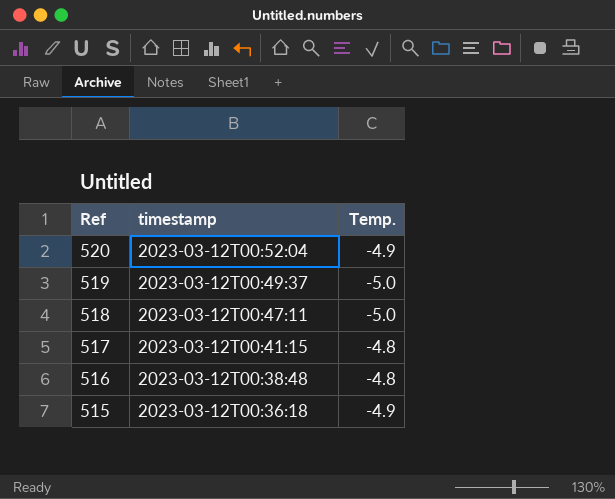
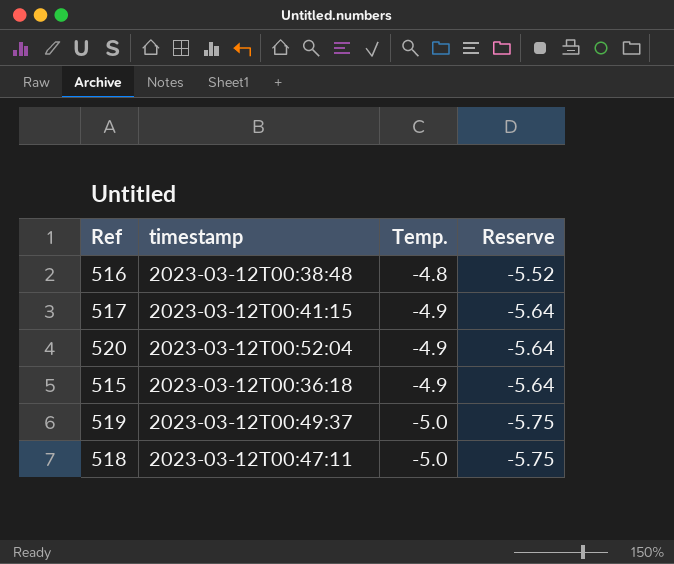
row order: Ref descending -> Temp. descending
column Reserve | formula: none -> [Temp.] * 1.15
517 | Temp.: -4.8 -> -4.9

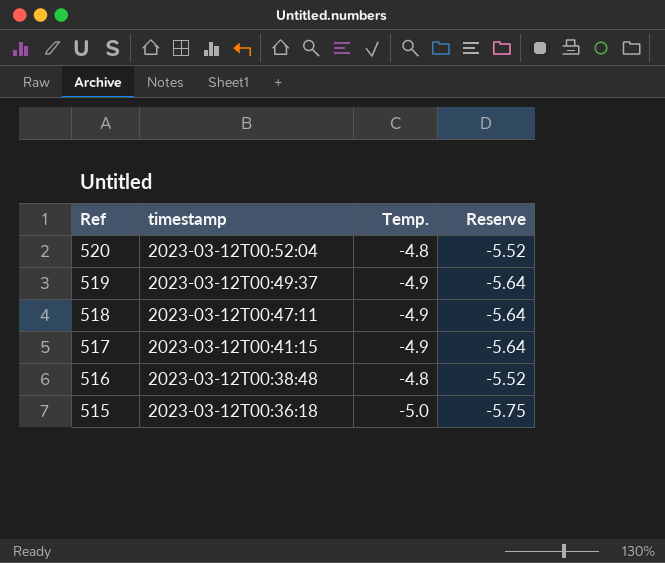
row order: Temp. descending -> Ref descending
520 | Temp.: -4.9 -> -4.8
520 | Reserve: -5.64 -> -5.52
519 | Temp.: -5.0 -> -4.9
519 | Reserve: -5.75 -> -5.64
518 | Temp.: -5.0 -> -4.9
518 | Reserve: -5.75 -> -5.64
515 | Temp.: -4.9 -> -5.0
515 | Reserve: -5.64 -> -5.75

